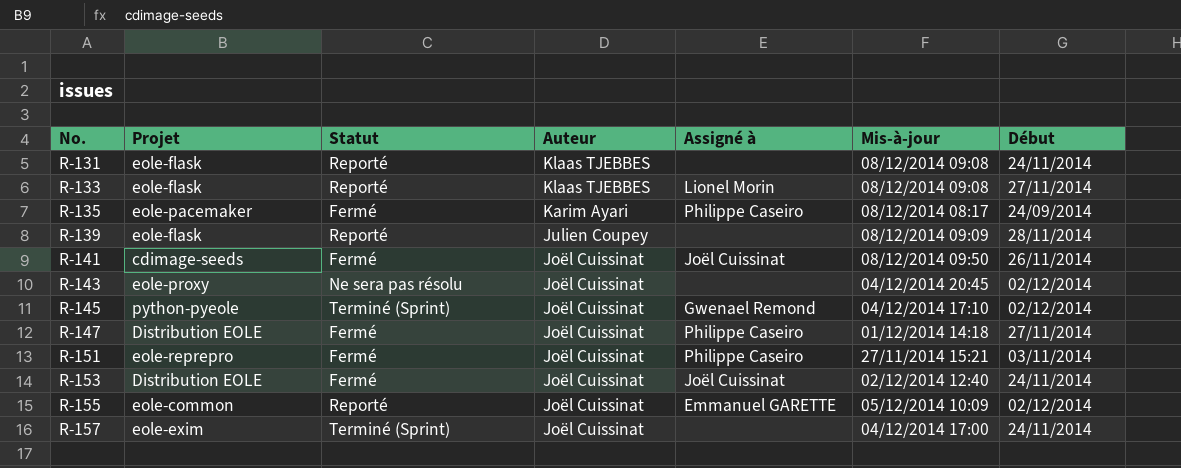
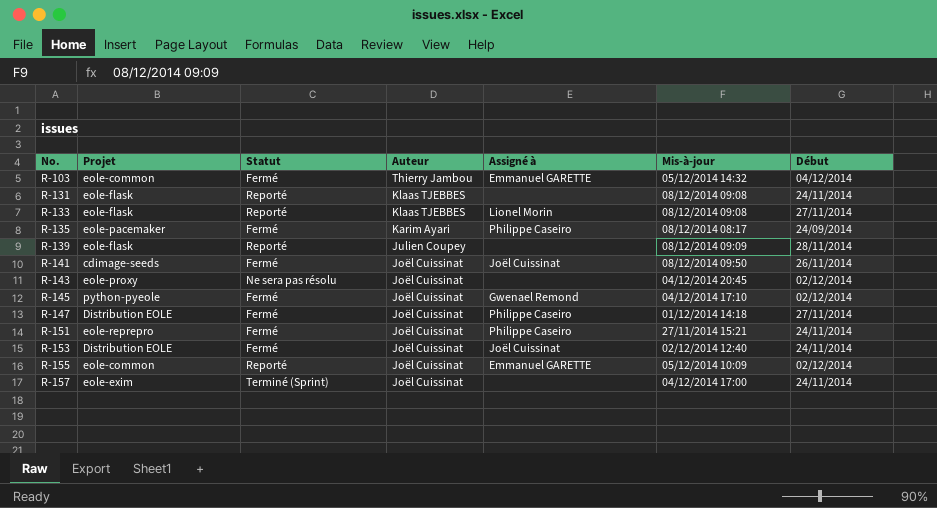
row R-103: none -> eole-common | Fermé | Thierry Jambou | Emmanuel GARETTE | 05/12/2014 14:32 | 04/12/2014
R-145 | Statut: Terminé (Sprint) -> Fermé
R-151 | Début: 03/11/2014 -> 24/11/2014

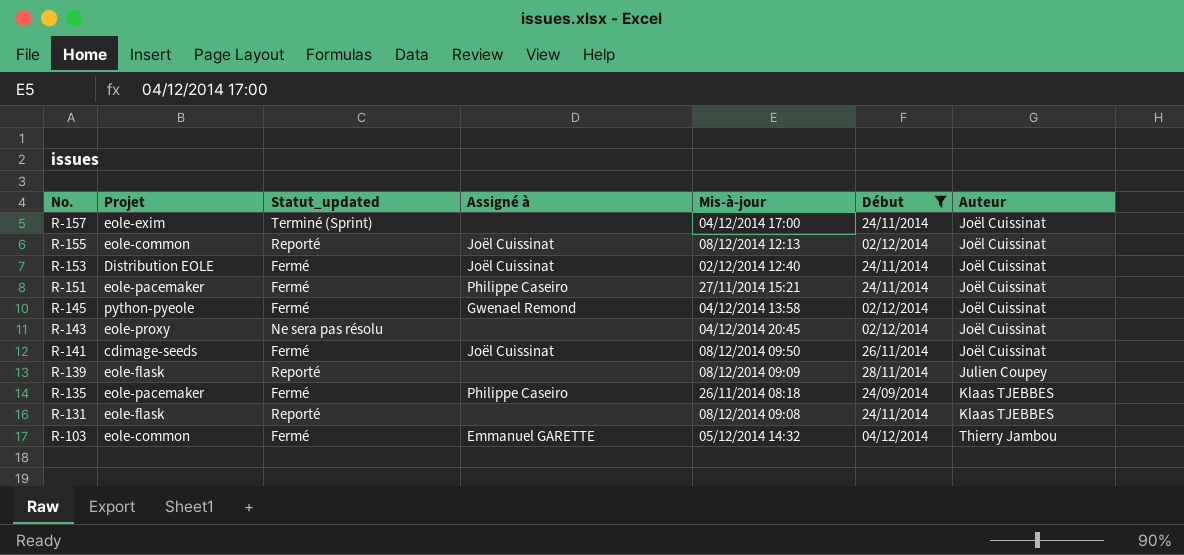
filter: none -> Début != 27/11/2014
row order: No. ascending -> No. descending
column name: Statut -> Statut_updated
column Auteur | position: 4 -> 7
R-155 | Assigné à: Emmanuel GARETTE -> Joël Cuissinat
R-155 | Mis-à-jour: 05/12/2014 10:09 -> 08/12/2014 12:13
R-151 | Projet: eole-reprepro -> eole-pacemaker
R-145 | Mis-à-jour: 04/12/2014 17:10 -> 04/12/2014 13:58
R-135 | Mis-à-jour: 08/12/2014 08:17 -> 26/11/2014 08:18
R-135 | Auteur: Karim Ayari -> Klaas TJEBBES

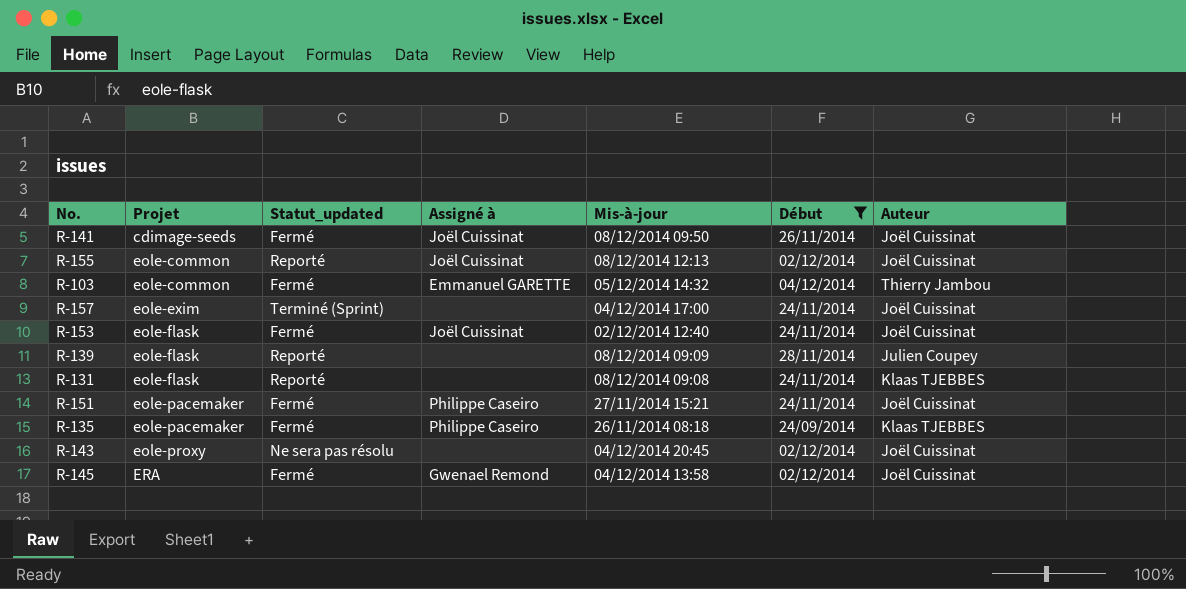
row order: No. descending -> Projet ascending
R-153 | Projet: Distribution EOLE -> eole-flask
R-145 | Projet: python-pyeole -> ERA

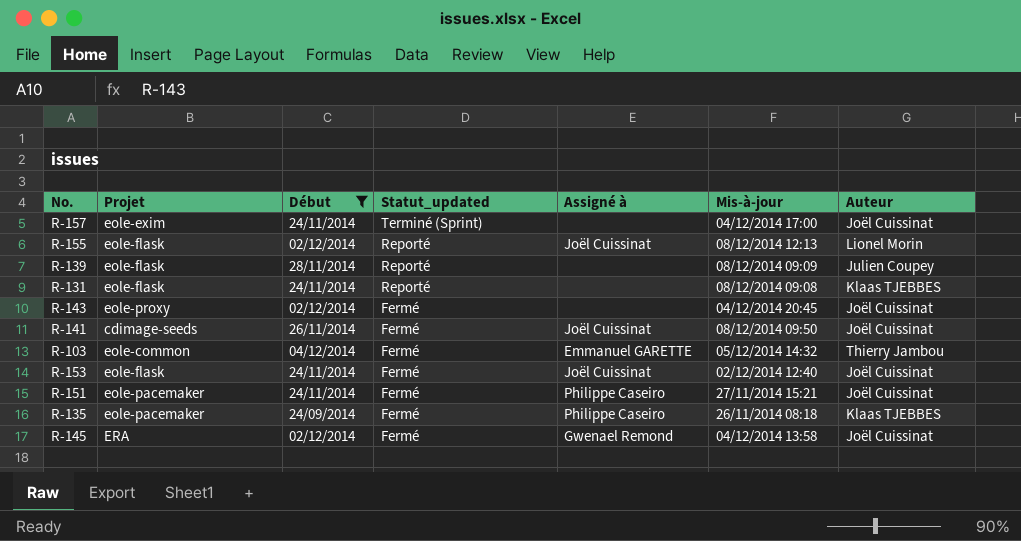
row order: Projet ascending -> Statut_updated descending
column Début | position: 6 -> 3
R-155 | Projet: eole-common -> eole-flask
R-155 | Auteur: Joël Cuissinat -> Lionel Morin
R-143 | Statut_updated: Ne sera pas résolu -> Fermé

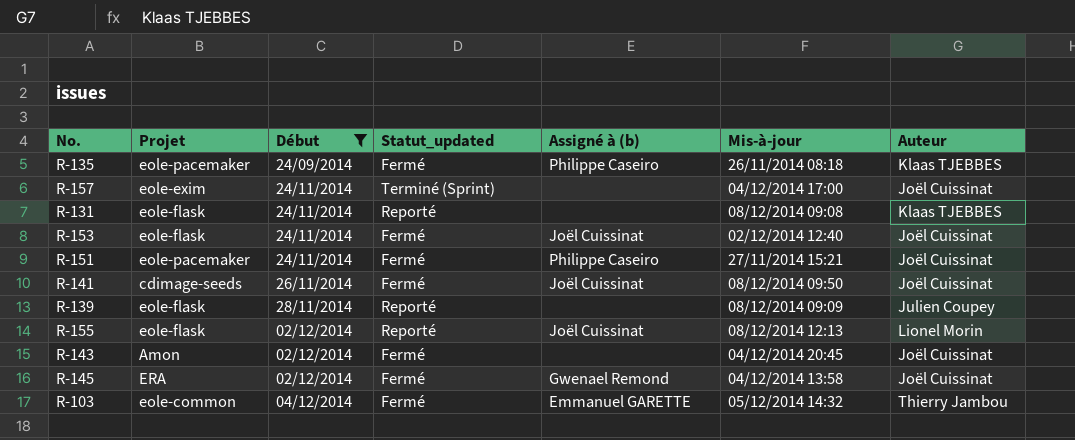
row order: Statut_updated descending -> Début ascending
column name: Assigné à -> Assigné à (b)
R-143 | Projet: eole-proxy -> Amon

